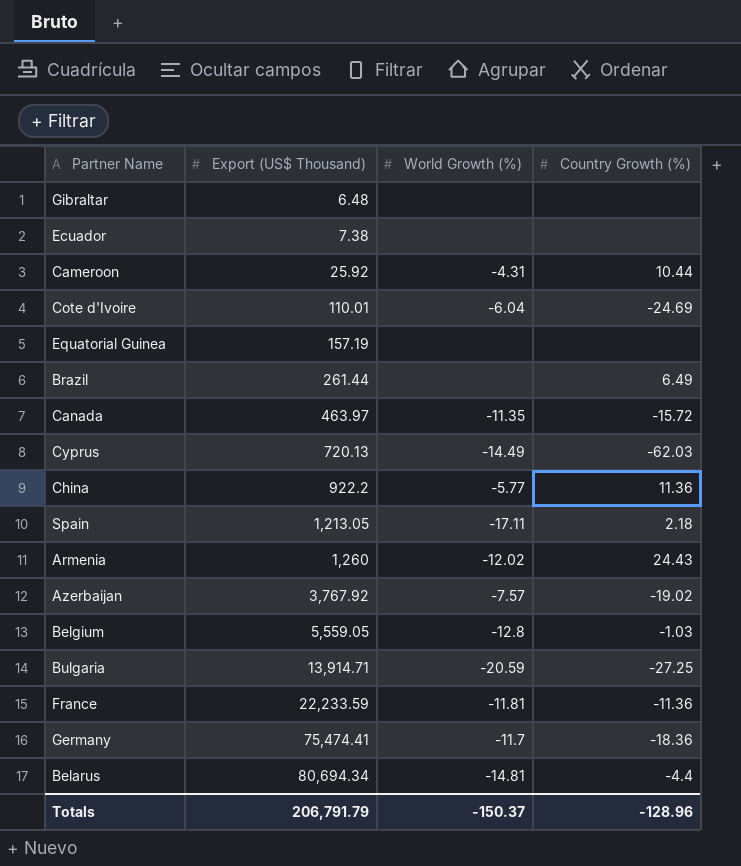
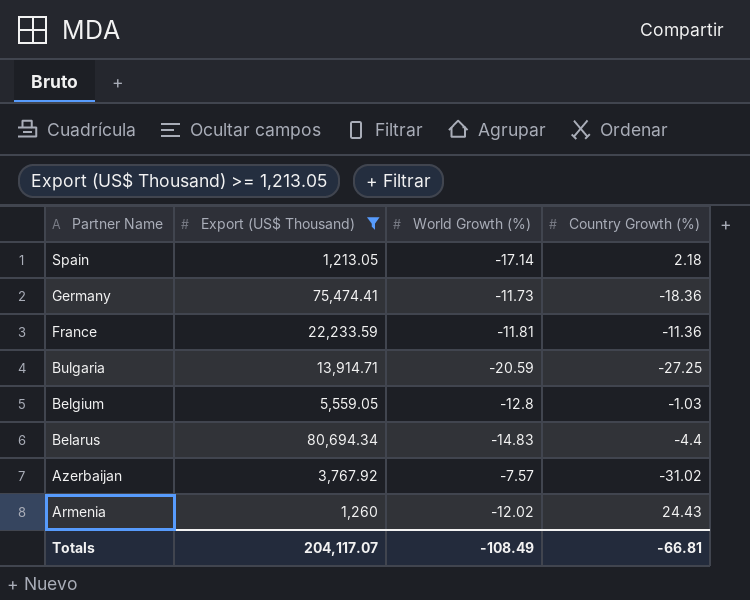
filter: none -> Export (US$ Thousand) >= 1,213.05
row order: Export (US$ Thousand) ascending -> Partner Name descending
Spain | World Growth (%): -17.11 -> -17.14
Germany | World Growth (%): -11.7 -> -11.73
Belarus | World Growth (%): -14.81 -> -14.83
Azerbaijan | Country Growth (%): -19.02 -> -31.02
Totals | Export (US$ Thousand): 206,791.79 -> 204,117.07
Totals | World Growth (%): -150.37 -> -108.49
Totals | Country Growth (%): -128.96 -> -66.81

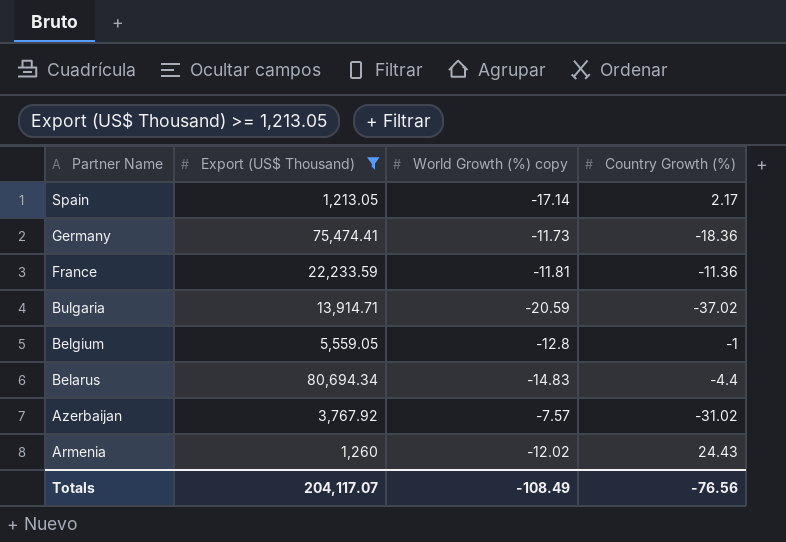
column name: World Growth (%) -> World Growth (%) copy
Spain | Country Growth (%): 2.18 -> 2.17
Bulgaria | Country Growth (%): -27.25 -> -37.02
Belgium | Country Growth (%): -1.03 -> -1
Totals | Country Growth (%): -66.81 -> -76.56

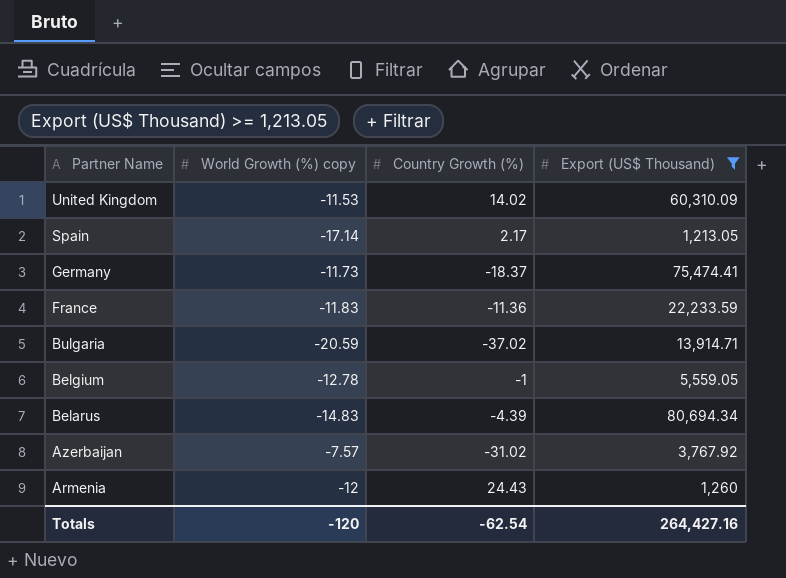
column Export (US$ Thousand) | position: 2 -> 4
row United Kingdom: none -> -11.53 | 14.02 | 60,310.09
Germany | Country Growth (%): -18.36 -> -18.37
France | World Growth (%) copy: -11.81 -> -11.83
Belgium | World Growth (%) copy: -12.8 -> -12.78
Belarus | Country Growth (%): -4.4 -> -4.39
Armenia | World Growth (%) copy: -12.02 -> -12
Totals | World Growth (%) copy: -108.49 -> -120
Totals | Country Growth (%): -76.56 -> -62.54
Totals | Export (US$ Thousand): 204,117.07 -> 264,427.16

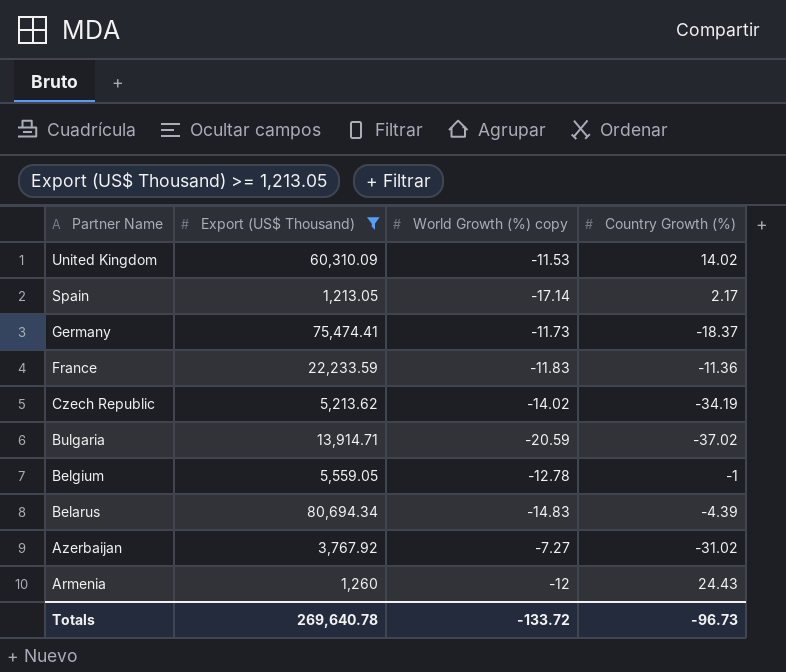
column Export (US$ Thousand) | position: 4 -> 2
row Czech Republic: none -> 5,213.62 | -14.02 | -34.19
Azerbaijan | World Growth (%) copy: -7.57 -> -7.27
Totals | Export (US$ Thousand): 264,427.16 -> 269,640.78
Totals | World Growth (%) copy: -120 -> -133.72
Totals | Country Growth (%): -62.54 -> -96.73

